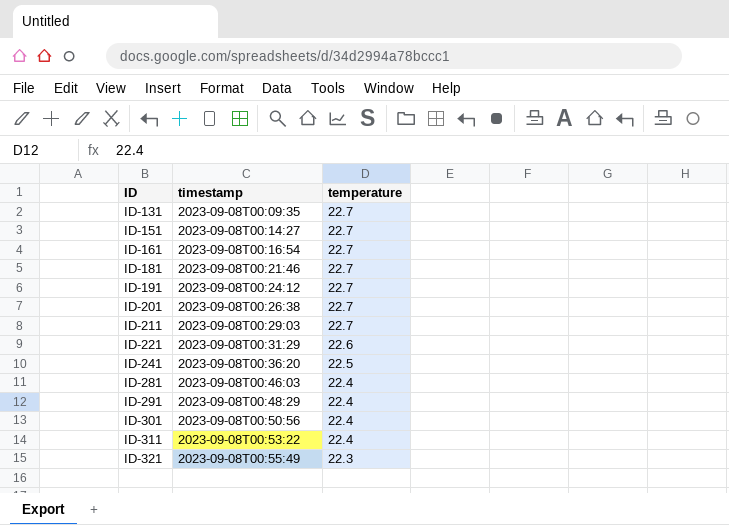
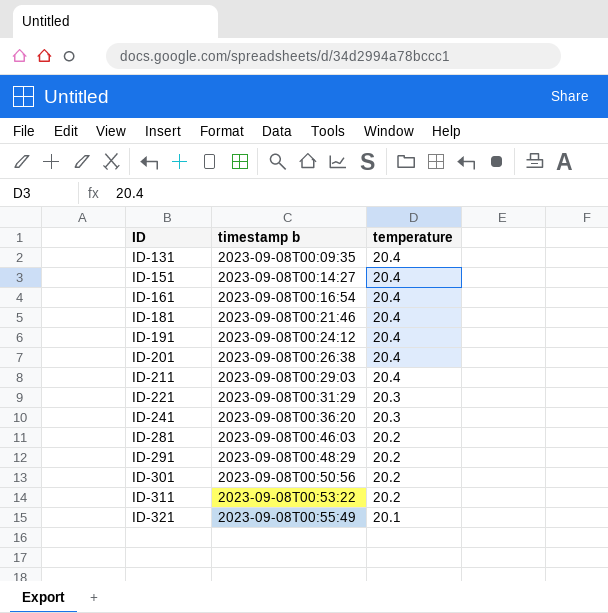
column name: timestamp -> timestamp b
ID-131 | temperature: 22.7 -> 20.4
ID-151 | temperature: 22.7 -> 20.4
ID-161 | temperature: 22.7 -> 20.4
ID-181 | temperature: 22.7 -> 20.4
ID-191 | temperature: 22.7 -> 20.4
ID-201 | temperature: 22.7 -> 20.4
ID-211 | temperature: 22.7 -> 20.4
ID-221 | temperature: 22.6 -> 20.3
ID-241 | temperature: 22.5 -> 20.3
ID-281 | temperature: 22.4 -> 20.2
ID-291 | temperature: 22.4 -> 20.2
ID-301 | temperature: 22.4 -> 20.2
ID-311 | temperature: 22.4 -> 20.2
ID-321 | temperature: 22.3 -> 20.1

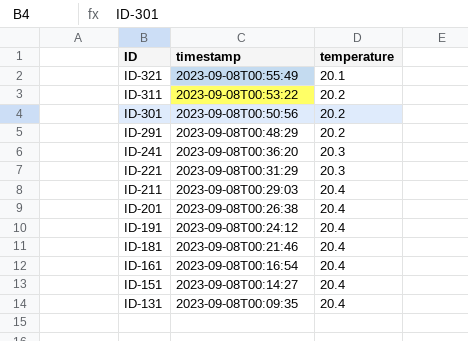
row order: ID ascending -> ID descending
column name: timestamp b -> timestamp
row ID-281: 2023-09-08T00:46:03 | 20.2 -> none

